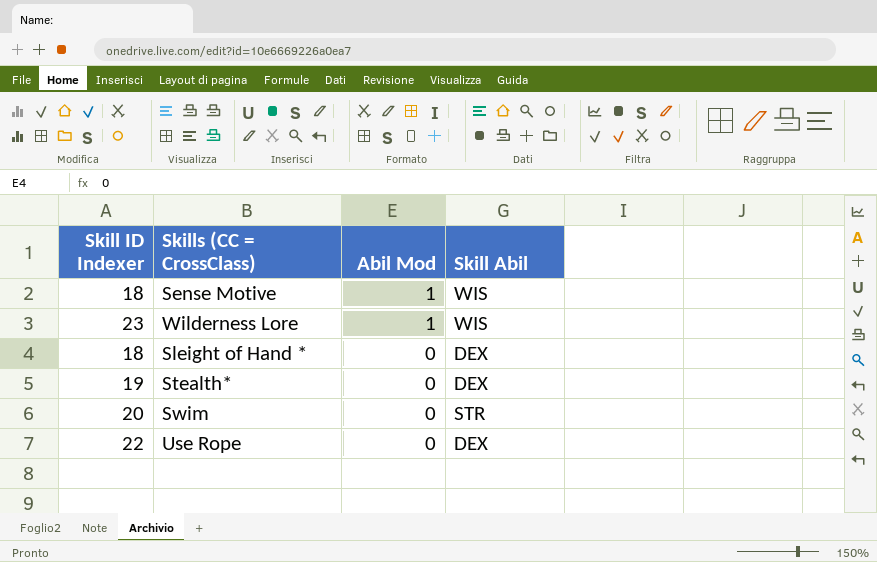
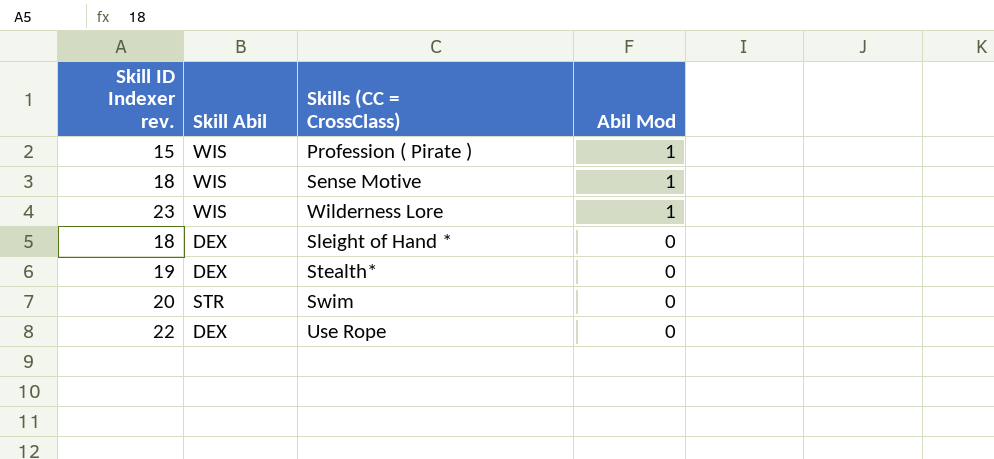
column name: Skill ID Indexer -> Skill ID Indexer rev.
column Skill Abil | position: 4 -> 2
row Profession ( Pirate ): none -> 15 | WIS | 1

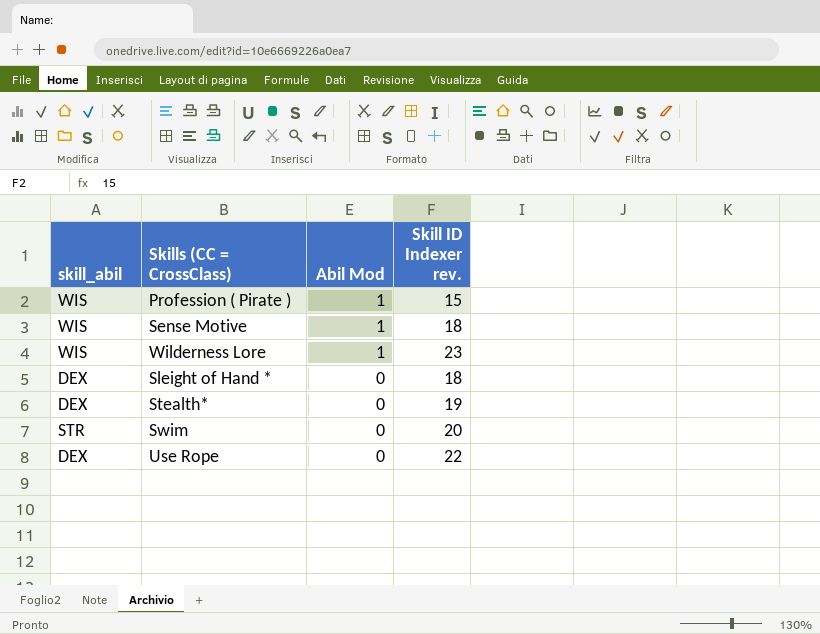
column name: Skill Abil -> skill_abil
column Skill ID Indexer rev. | position: 1 -> 4

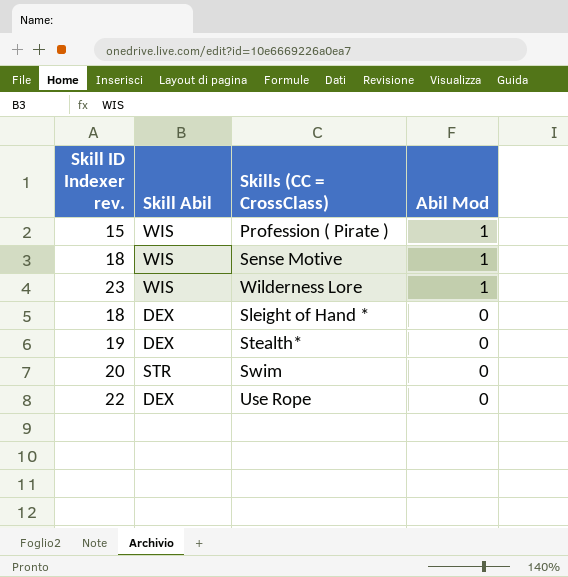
column Skill ID Indexer rev. | position: 4 -> 1
column name: skill_abil -> Skill Abil

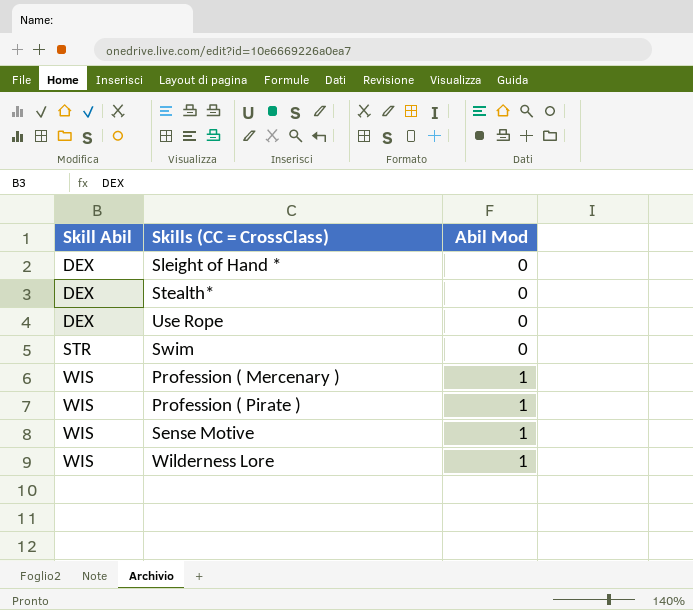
row order: Abil Mod descending -> Skill Abil ascending
column Skill ID Indexer rev. | position: 1 -> none
row Profession ( Mercenary ): none -> WIS | 1

